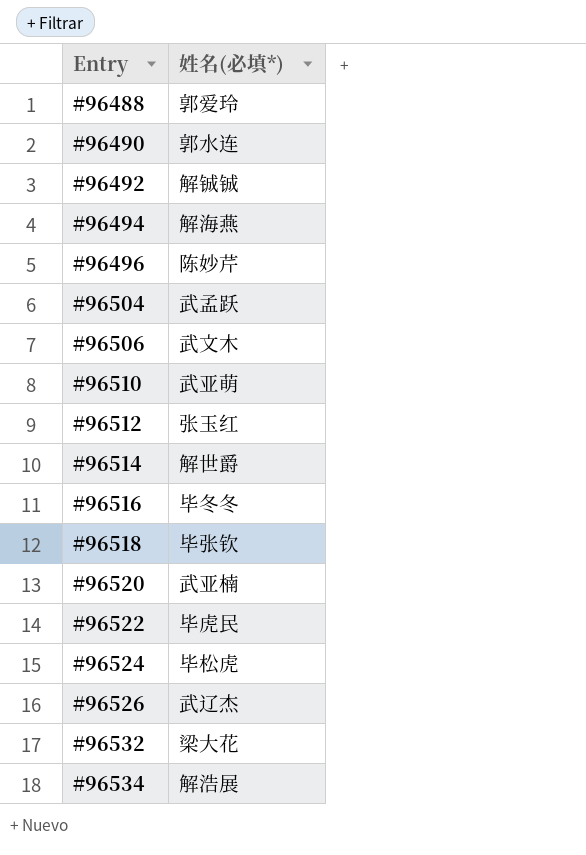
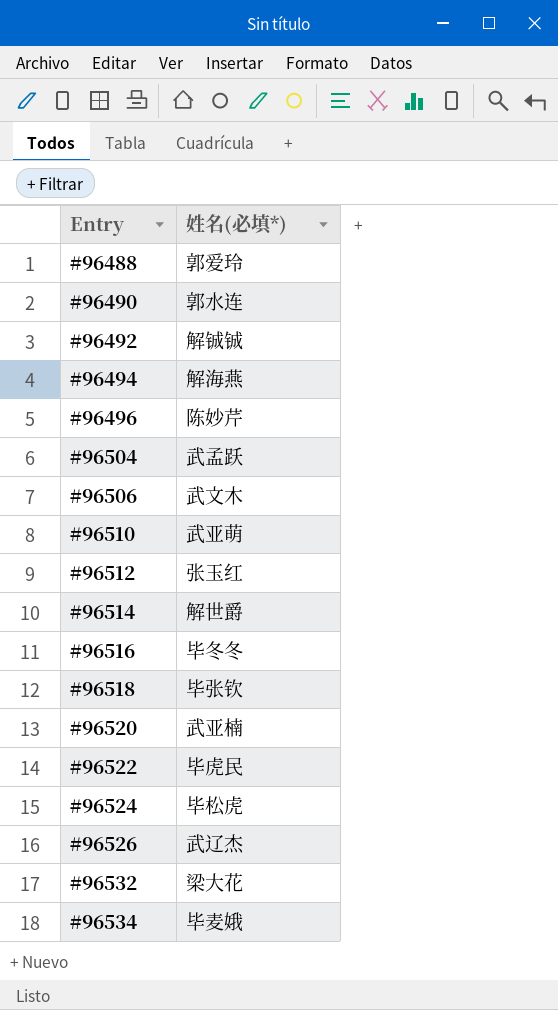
#96534 | 姓名(必填*): 解浩展 -> 毕麦娥

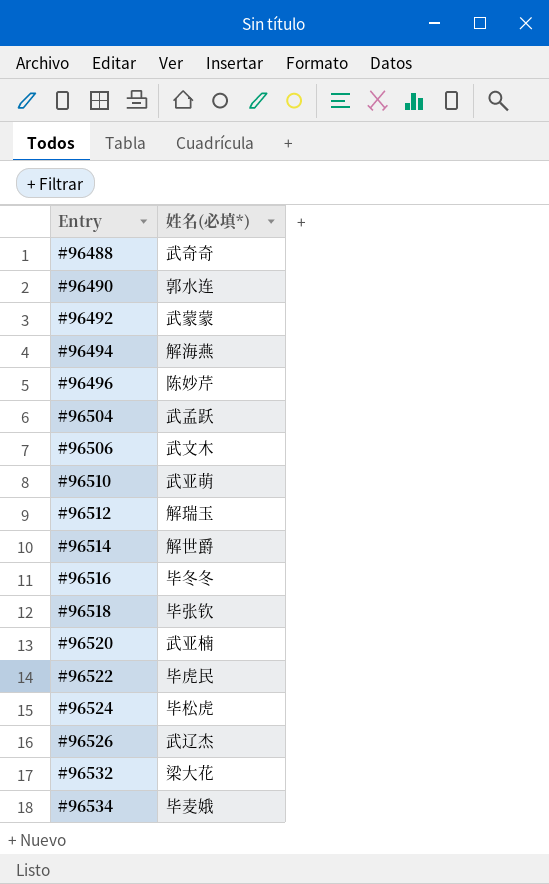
#96488 | 姓名(必填*): 郭爱玲 -> 武奇奇
#96492 | 姓名(必填*): 解铖铖 -> 武蒙蒙
#96512 | 姓名(必填*): 张玉红 -> 解瑞玉

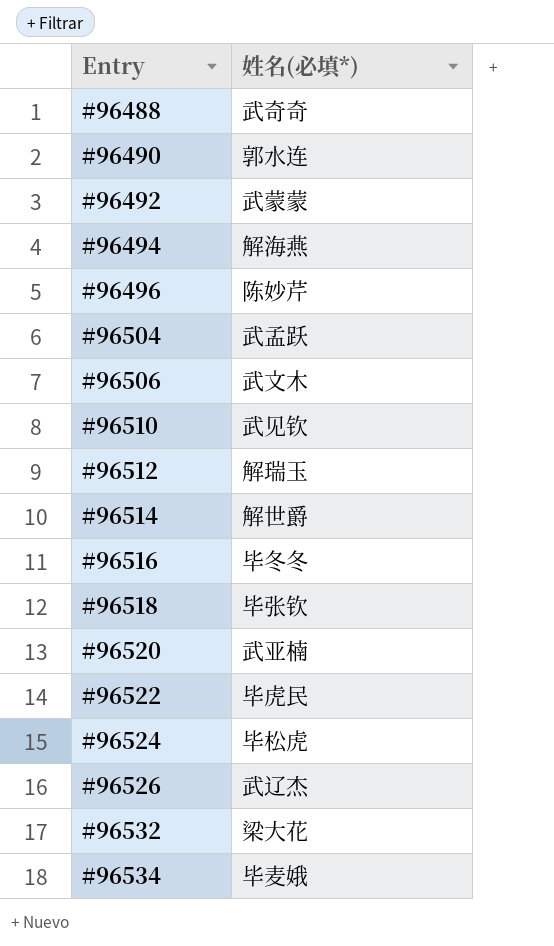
#96510 | 姓名(必填*): 武亚萌 -> 武见钦

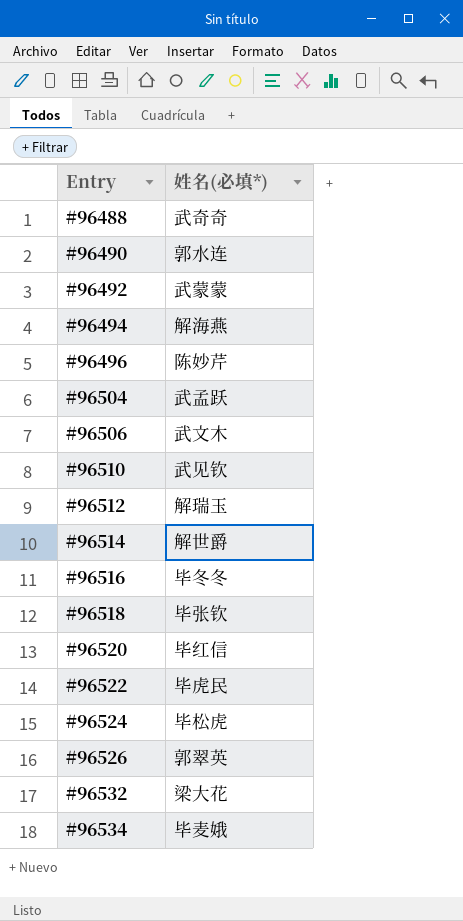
#96520 | 姓名(必填*): 武亚楠 -> 毕红信
#96526 | 姓名(必填*): 武辽杰 -> 郭翠英

